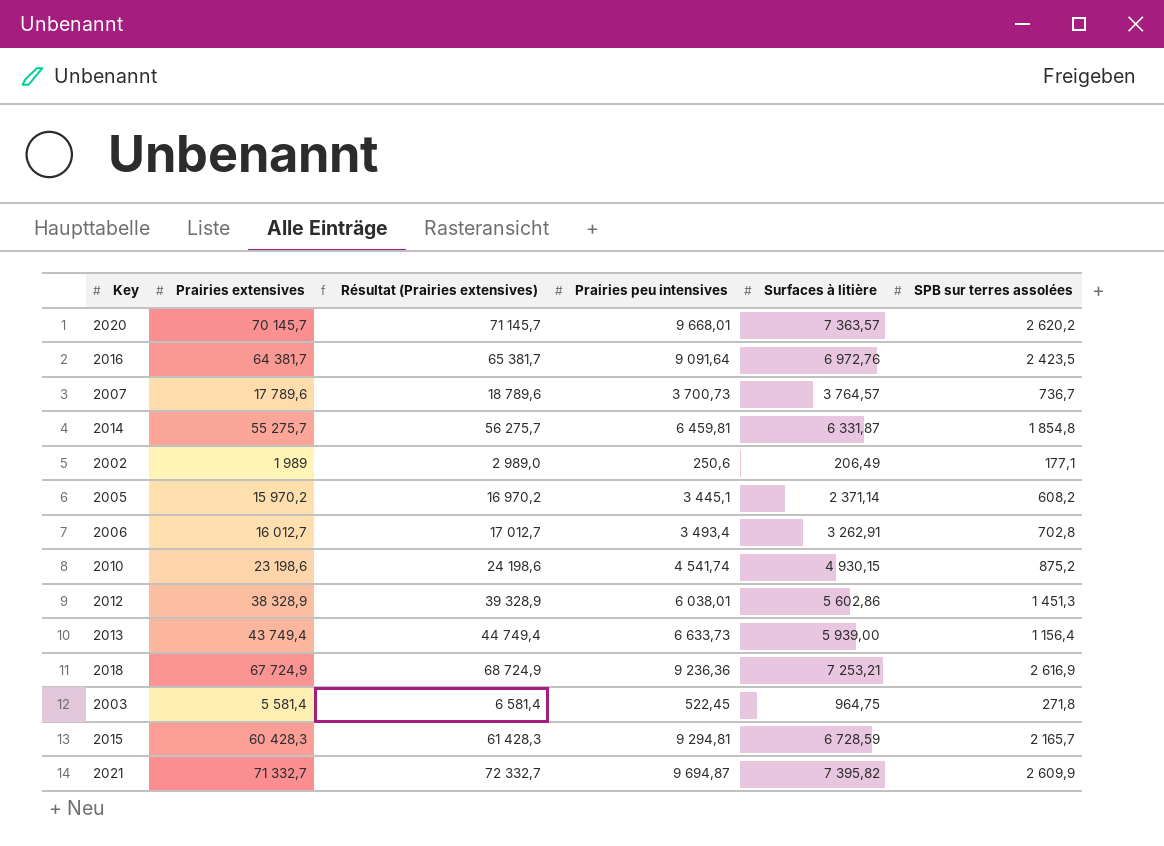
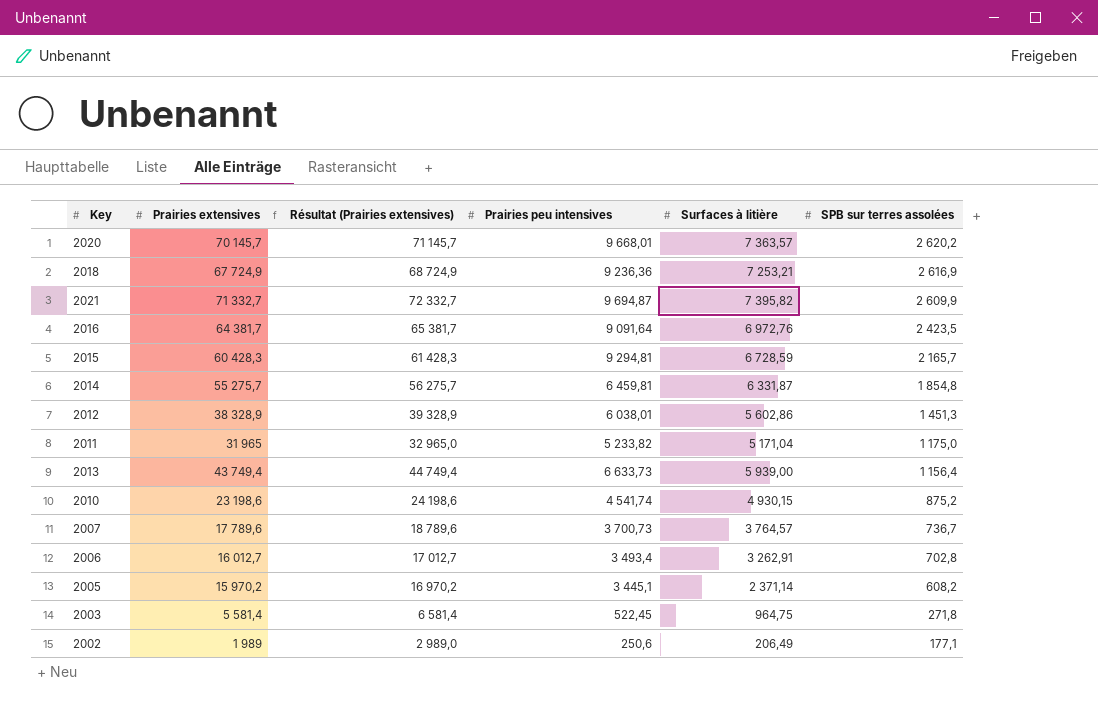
row order: none -> SPB sur terres assolées descending
row 2011: none -> 31 965 | 32 965,0 | 5 233,82 | 5 171,04 | 1 175,0

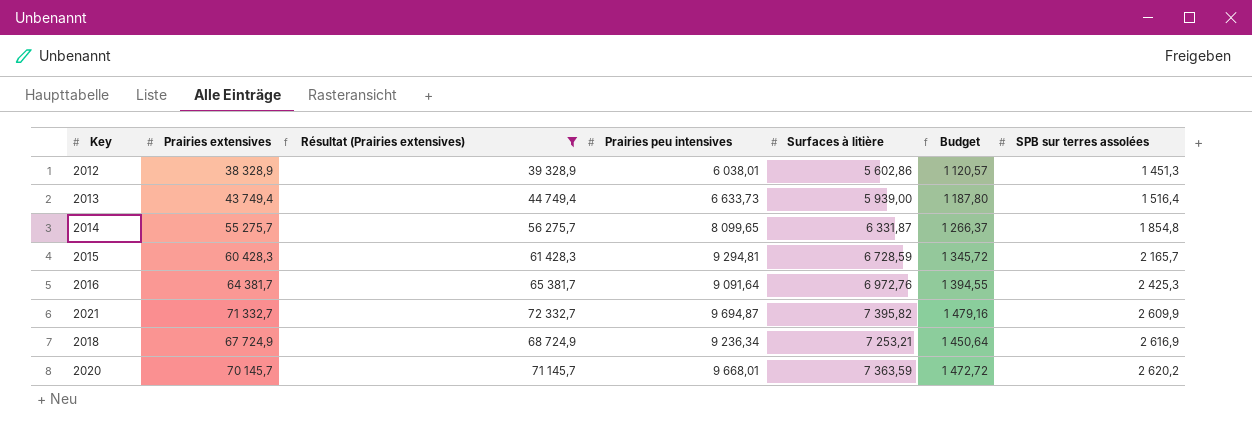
filter: none -> Résultat (Prairies extensives) >= 39 328,9
row order: SPB sur terres assolées descending -> SPB sur terres assolées ascending
column Budget | formula: none -> [Surfaces à litière] * 0,2
2013 | SPB sur terres assolées: 1 156,4 -> 1 516,4
2014 | Prairies peu intensives: 6 459,81 -> 8 099,65
2016 | SPB sur terres assolées: 2 423,5 -> 2 425,3
2018 | Prairies peu intensives: 9 236,36 -> 9 236,34
2020 | Surfaces à litière: 7 363,57 -> 7 363,59

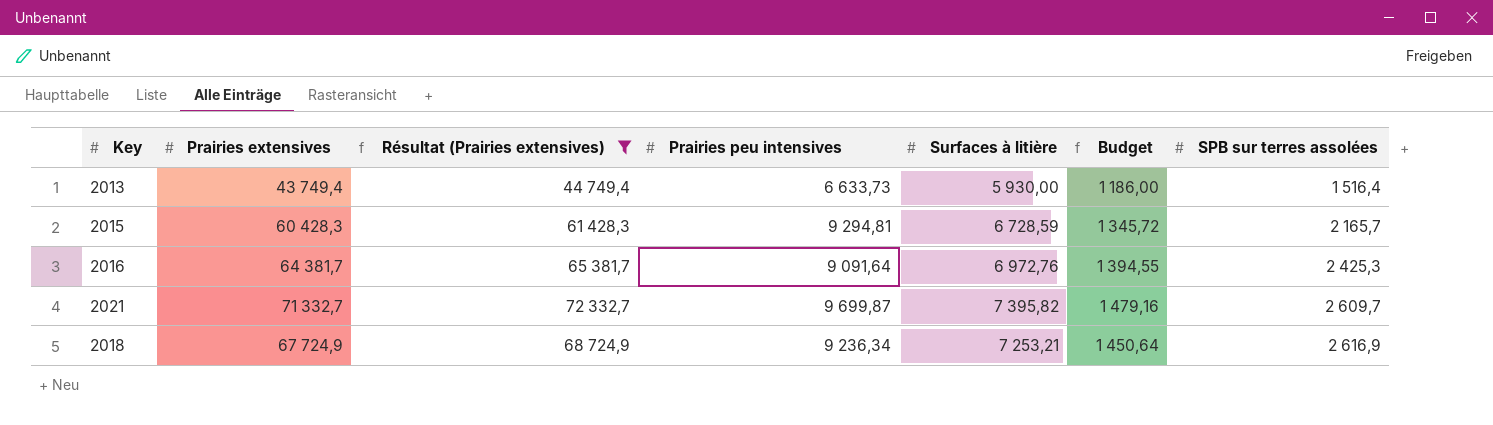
row 2012: 38 328,9 | 39 328,9 | 6 038,01 | 5 602,86 | 1 120,57 | 1 451,3 -> none
row 2014: 55 275,7 | 56 275,7 | 8 099,65 | 6 331,87 | 1 266,37 | 1 854,8 -> none
row 2020: 70 145,7 | 71 145,7 | 9 668,01 | 7 363,59 | 1 472,72 | 2 620,2 -> none
2013 | Surfaces à litière: 5 939,00 -> 5 930,00
2013 | Budget: 1 187,80 -> 1 186,00
2021 | Prairies peu intensives: 9 694,87 -> 9 699,87
2021 | SPB sur terres assolées: 2 609,9 -> 2 609,7

